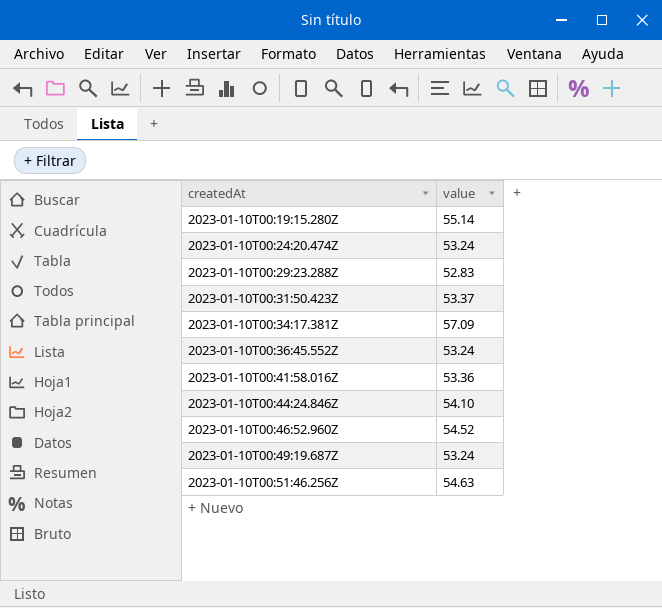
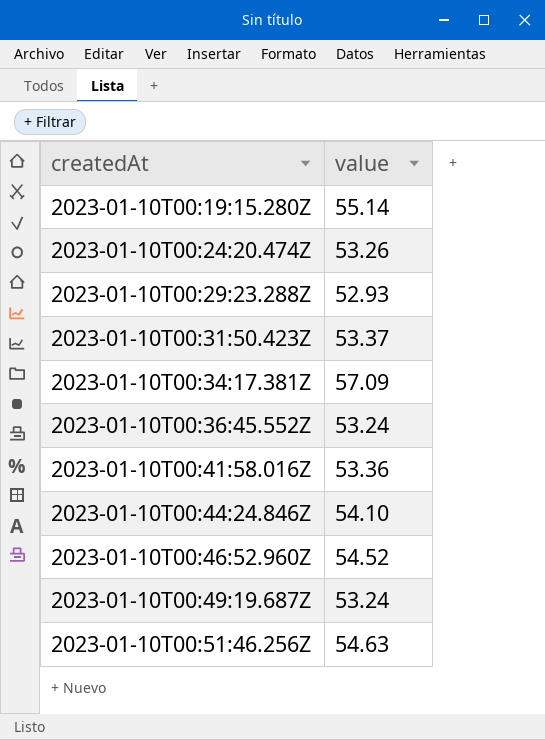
2023-01-10T00:24:20.474Z | value: 53.24 -> 53.26
2023-01-10T00:29:23.288Z | value: 52.83 -> 52.93

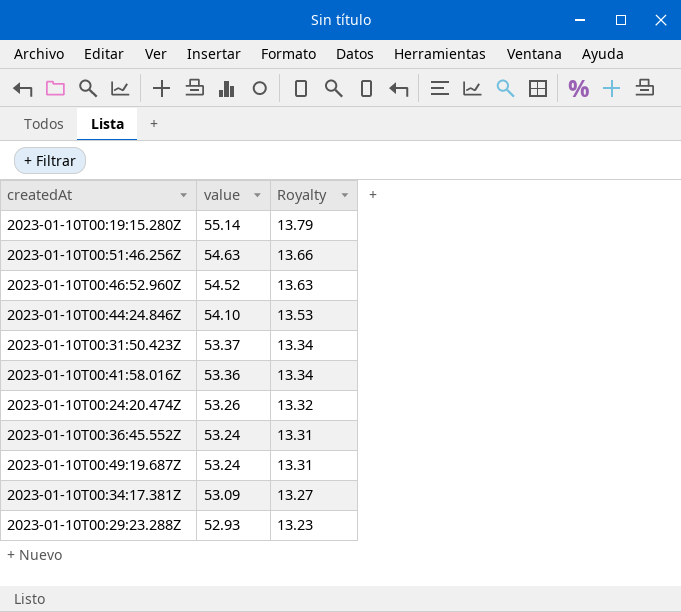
row order: createdAt ascending -> value descending
column Royalty | formula: none -> [value] * 0.25
2023-01-10T00:34:17.381Z | value: 57.09 -> 53.09

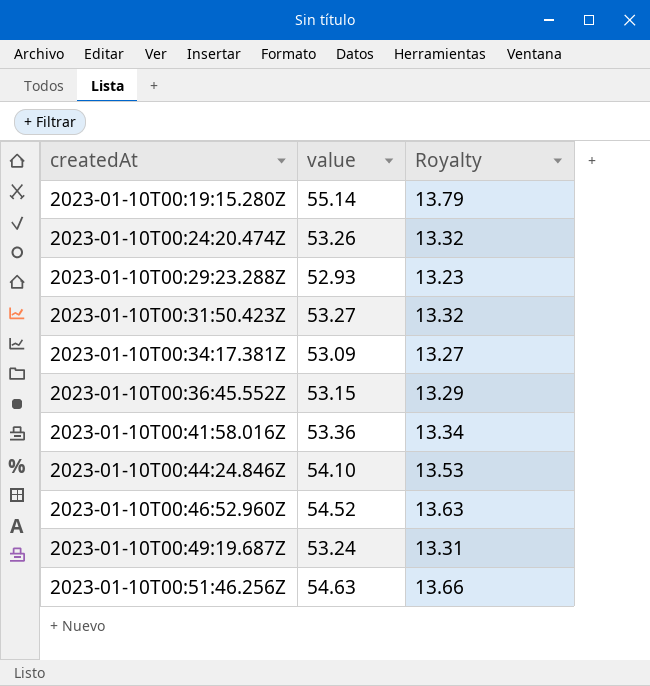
row order: value descending -> createdAt ascending
2023-01-10T00:31:50.423Z | value: 53.37 -> 53.27
2023-01-10T00:31:50.423Z | Royalty: 13.34 -> 13.32
2023-01-10T00:36:45.552Z | value: 53.24 -> 53.15
2023-01-10T00:36:45.552Z | Royalty: 13.31 -> 13.29

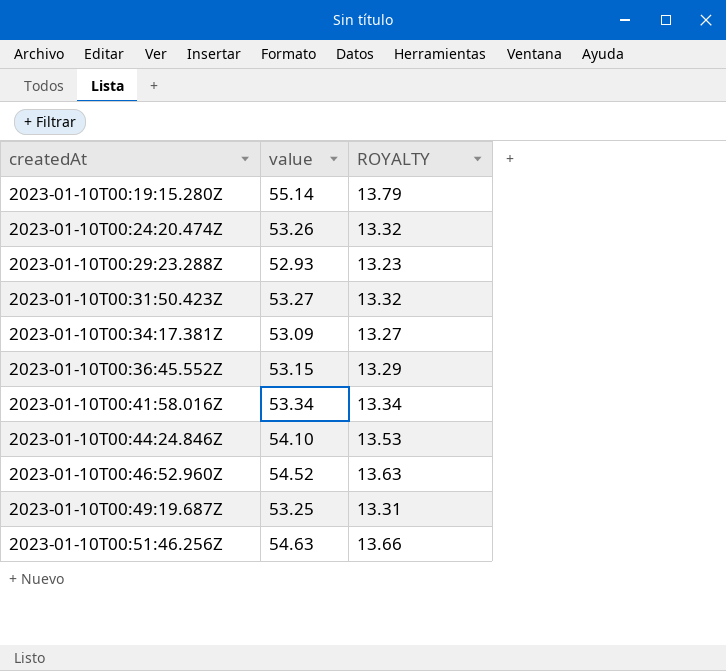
column name: Royalty -> ROYALTY
2023-01-10T00:41:58.016Z | value: 53.36 -> 53.34
2023-01-10T00:49:19.687Z | value: 53.24 -> 53.25

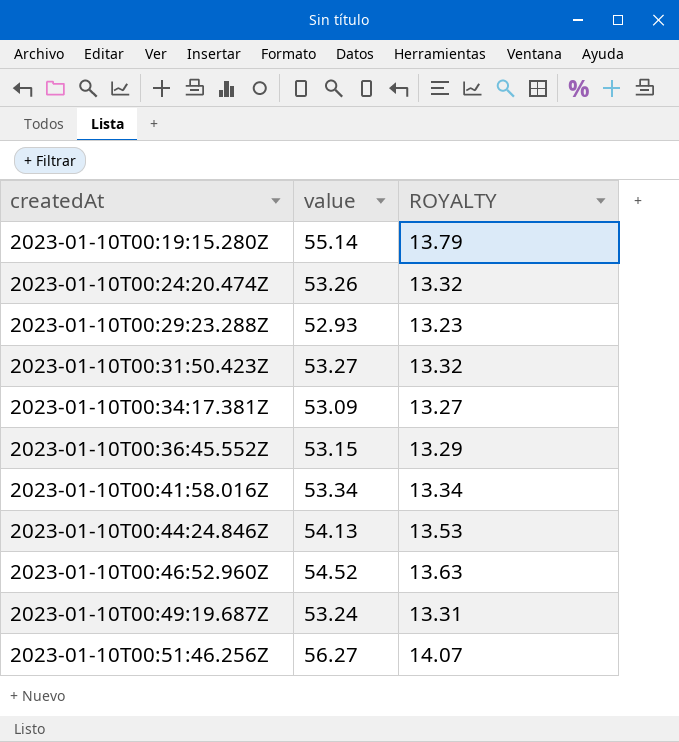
2023-01-10T00:44:24.846Z | value: 54.10 -> 54.13
2023-01-10T00:49:19.687Z | value: 53.25 -> 53.24
2023-01-10T00:51:46.256Z | value: 54.63 -> 56.27
2023-01-10T00:51:46.256Z | ROYALTY: 13.66 -> 14.07

